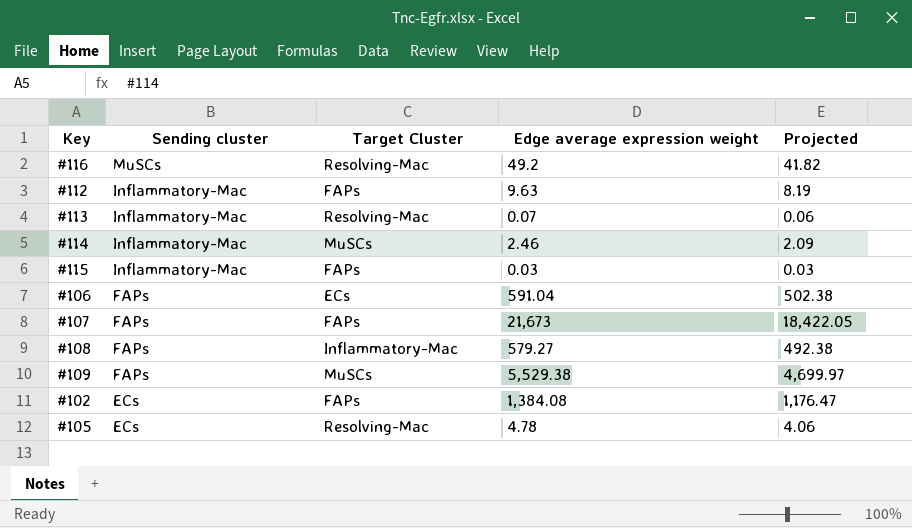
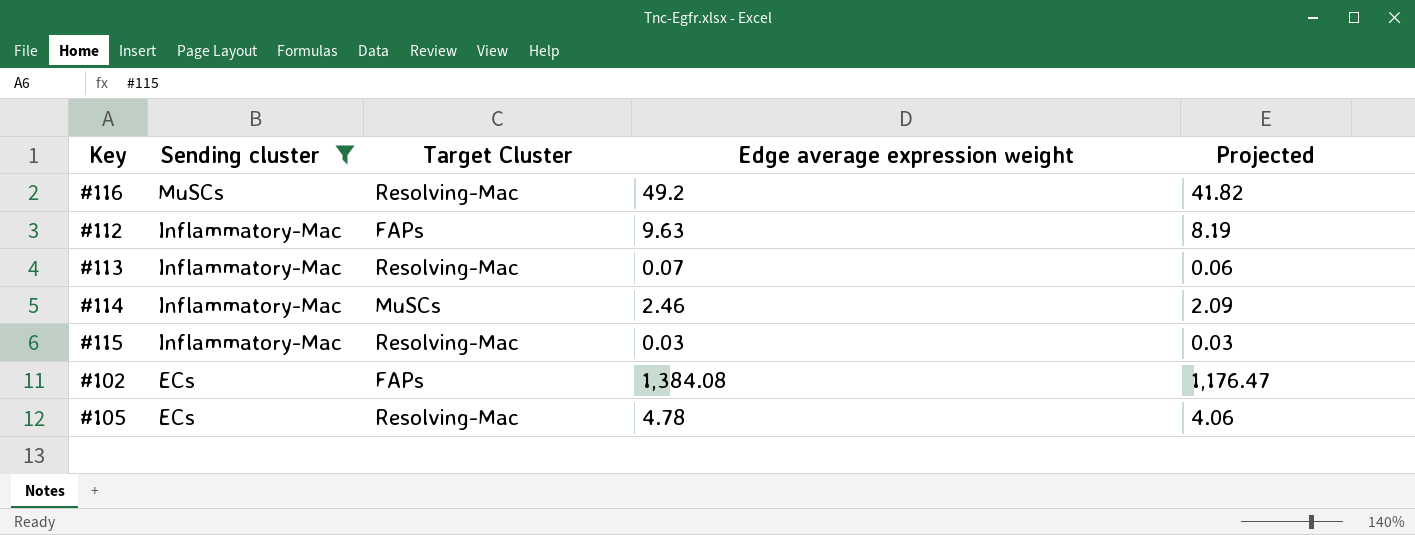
filter: none -> Sending cluster != FAPs
#115 | Target Cluster: FAPs -> Resolving-Mac

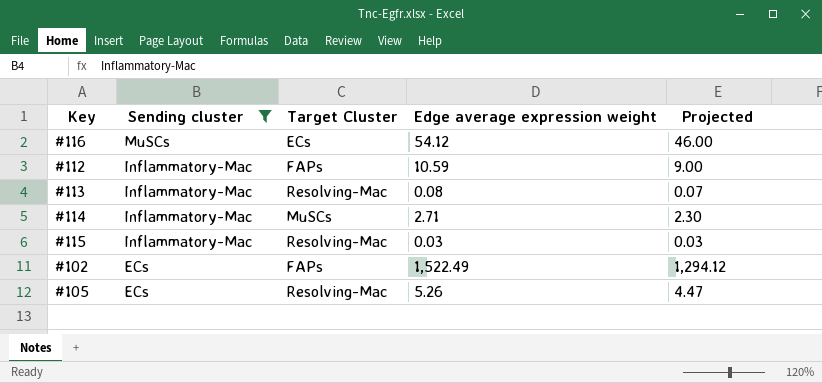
#116 | Target Cluster: Resolving-Mac -> ECs
#116 | Edge average expression weight: 49.2 -> 54.12
#116 | Projected: 41.82 -> 46.00
#112 | Edge average expression weight: 9.63 -> 10.59
#112 | Projected: 8.19 -> 9.00
#113 | Edge average expression weight: 0.07 -> 0.08
#113 | Projected: 0.06 -> 0.07
#114 | Edge average expression weight: 2.46 -> 2.71
#114 | Projected: 2.09 -> 2.30
#102 | Edge average expression weight: 1,384.08 -> 1,522.49
#102 | Projected: 1,176.47 -> 1,294.12
#105 | Edge average expression weight: 4.78 -> 5.26
#105 | Projected: 4.06 -> 4.47

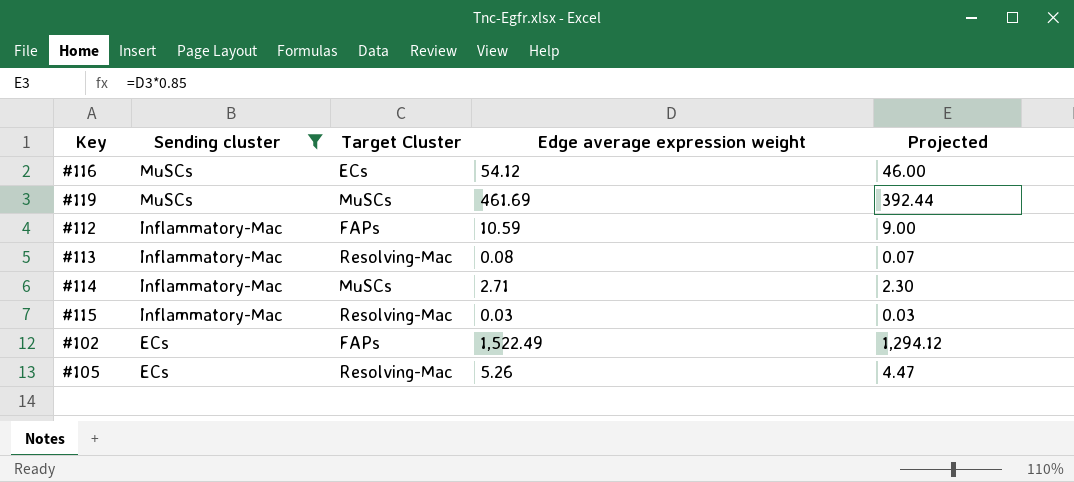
row #119: none -> MuSCs | MuSCs | 461.69 | 392.44

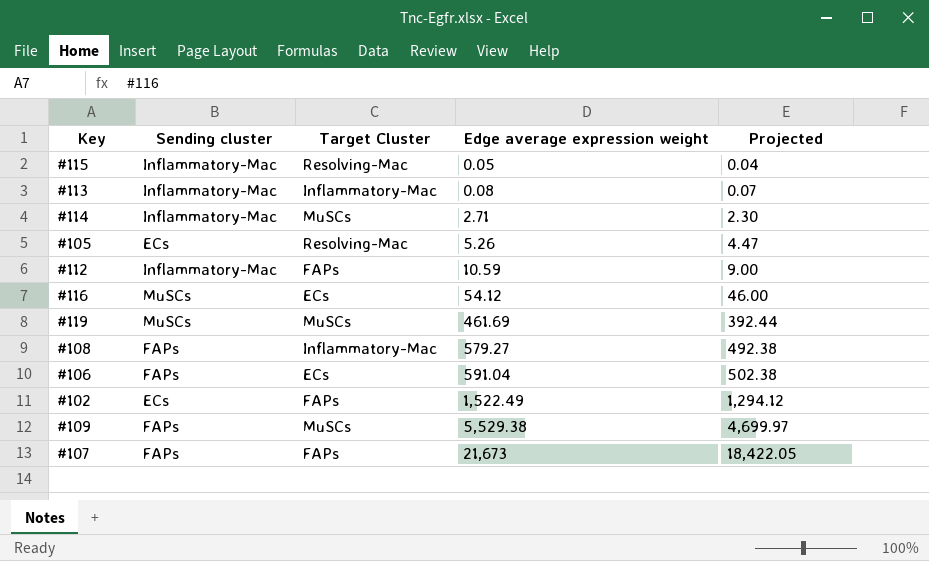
filter: Sending cluster != FAPs -> none
row order: Sending cluster descending -> Edge average expression weight ascending
#115 | Edge average expression weight: 0.03 -> 0.05
#115 | Projected: 0.03 -> 0.04
#113 | Target Cluster: Resolving-Mac -> Inflammatory-Mac

